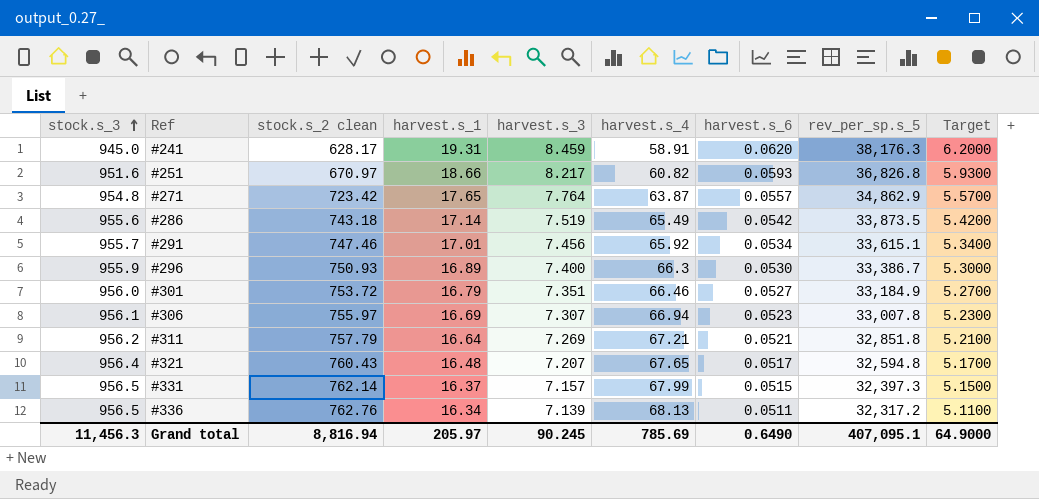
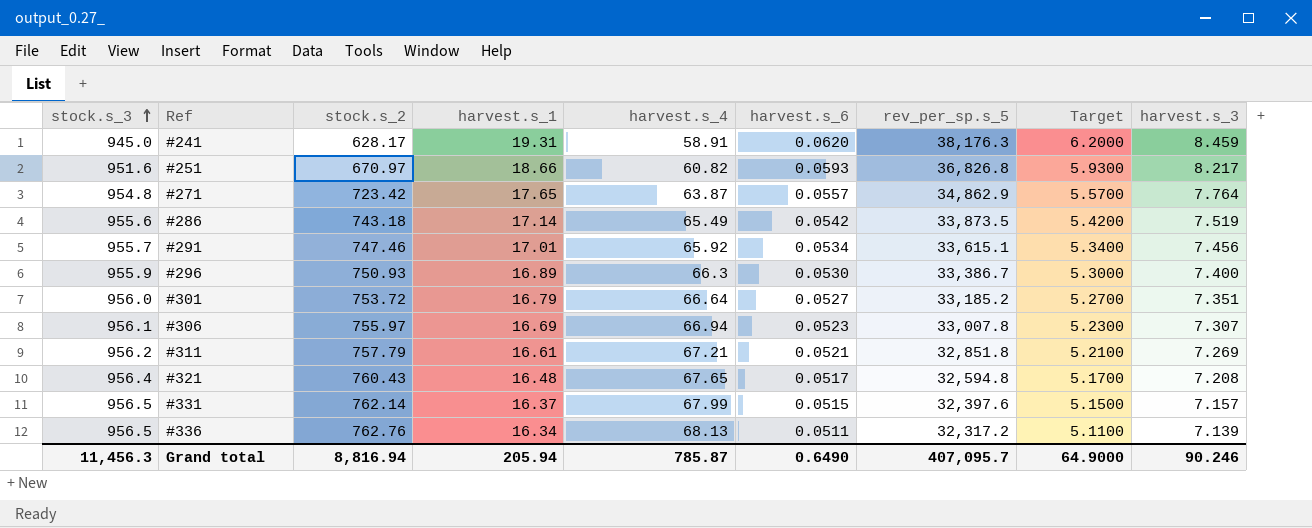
column name: stock.s_2 clean -> stock.s_2
column harvest.s_3 | position: 5 -> 9
#301 | harvest.s_4: 66.46 -> 66.64
#301 | rev_per_sp.s_5: 33,184.9 -> 33,185.2
#311 | harvest.s_1: 16.64 -> 16.61
#321 | harvest.s_3: 7.207 -> 7.208
#331 | rev_per_sp.s_5: 32,397.3 -> 32,397.6
Grand total | harvest.s_1: 205.97 -> 205.94
Grand total | harvest.s_4: 785.69 -> 785.87
Grand total | rev_per_sp.s_5: 407,095.1 -> 407,095.7
Grand total | harvest.s_3: 90.245 -> 90.246

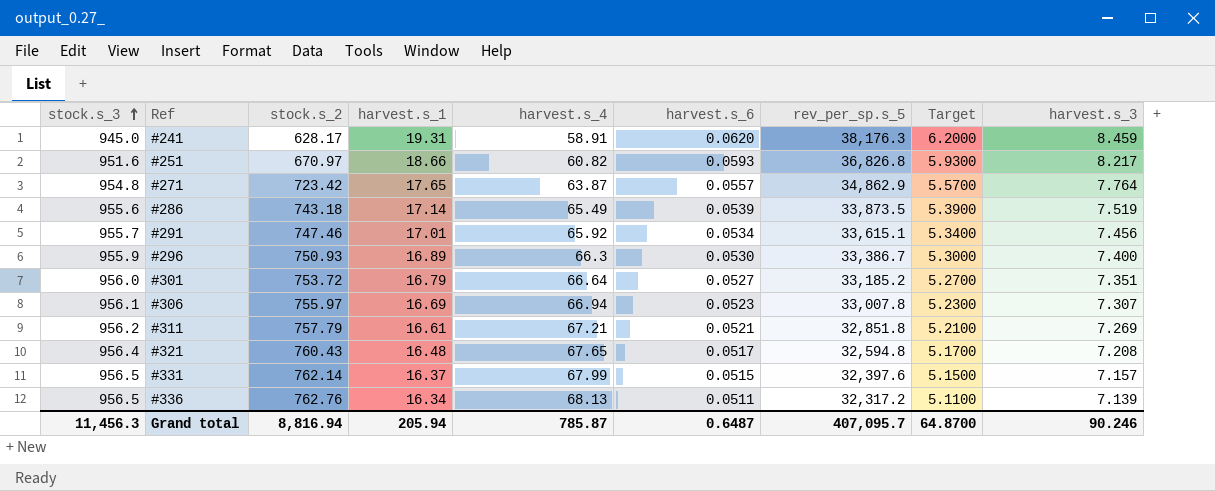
#286 | harvest.s_6: 0.0542 -> 0.0539
#286 | Target: 5.4200 -> 5.3900
Grand total | harvest.s_6: 0.6490 -> 0.6487
Grand total | Target: 64.9000 -> 64.8700

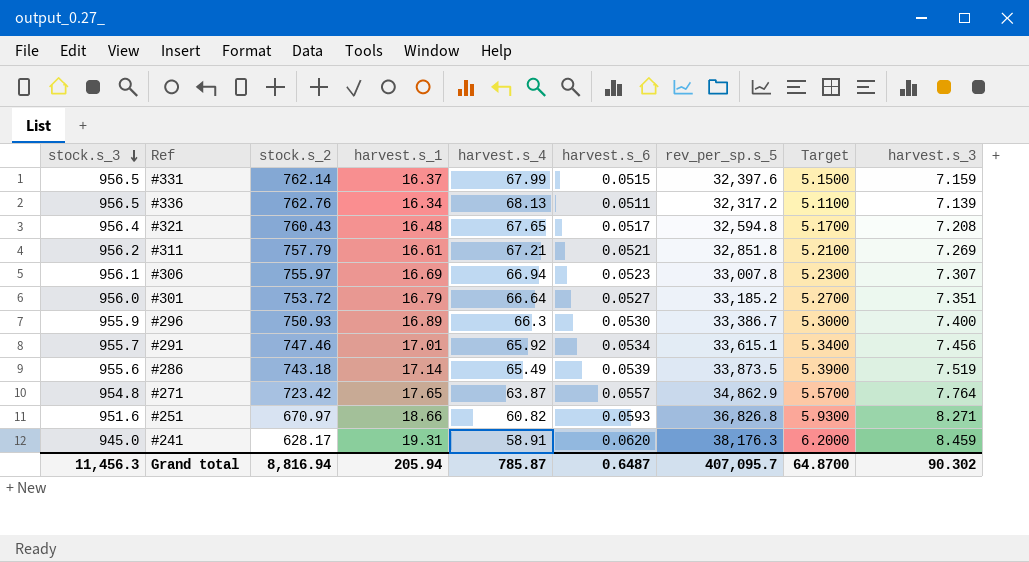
row order: stock.s_3 ascending -> stock.s_3 descending
#331 | harvest.s_3: 7.157 -> 7.159
#251 | harvest.s_3: 8.217 -> 8.271
Grand total | harvest.s_3: 90.246 -> 90.302

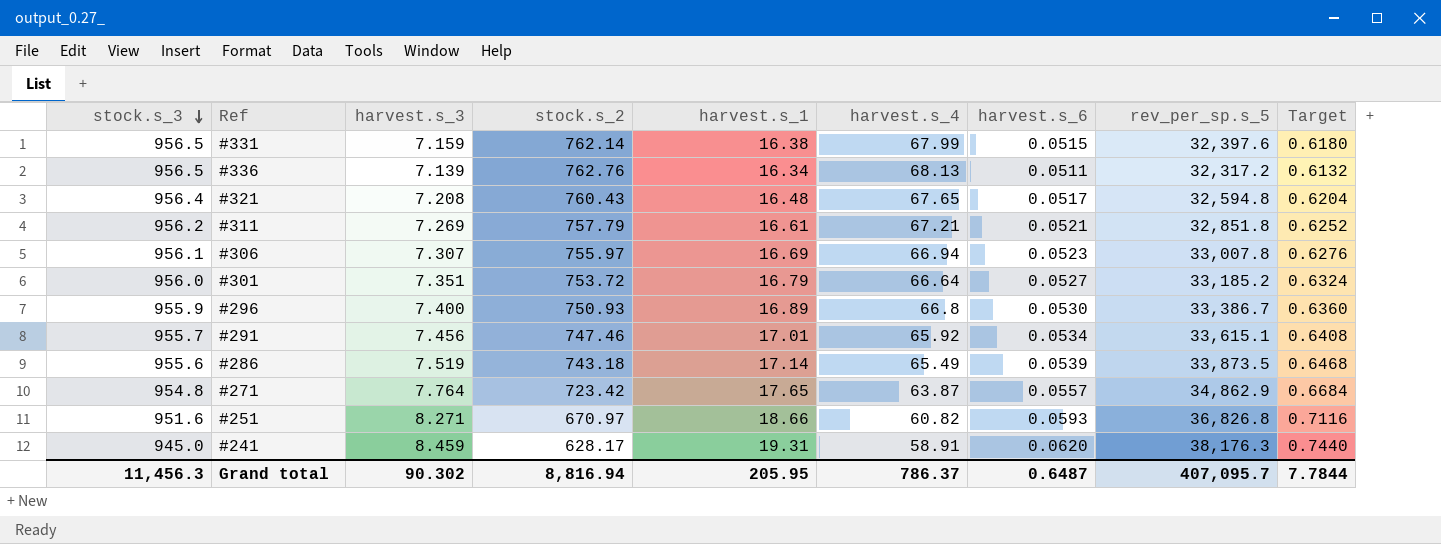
column harvest.s_3 | position: 9 -> 3
column Target | formula: [harvest.s_6] * 100 -> [harvest.s_6] * 12
#331 | harvest.s_1: 16.37 -> 16.38
#296 | harvest.s_4: 66.3 -> 66.8
Grand total | harvest.s_1: 205.94 -> 205.95
Grand total | harvest.s_4: 785.87 -> 786.37
Grand total | Target: 64.8700 -> 7.7844

